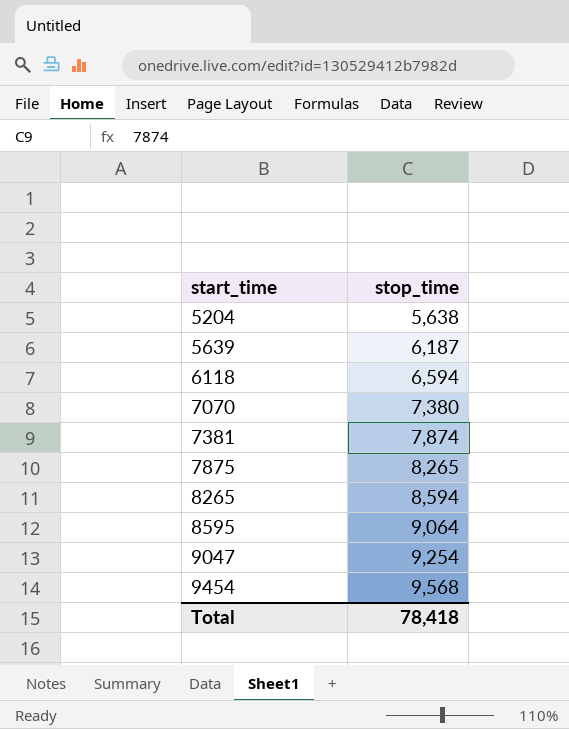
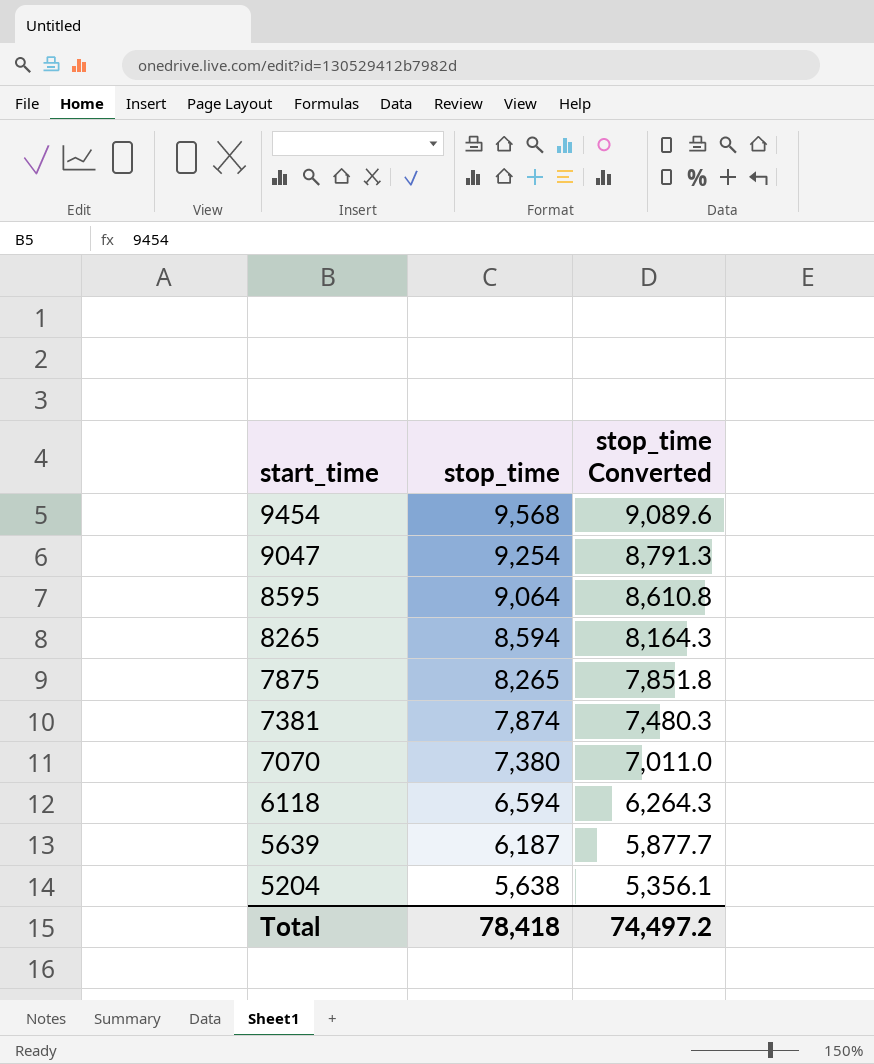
row order: start_time ascending -> start_time descending
column stop_time Converted | formula: none -> [stop_time] * 0.95

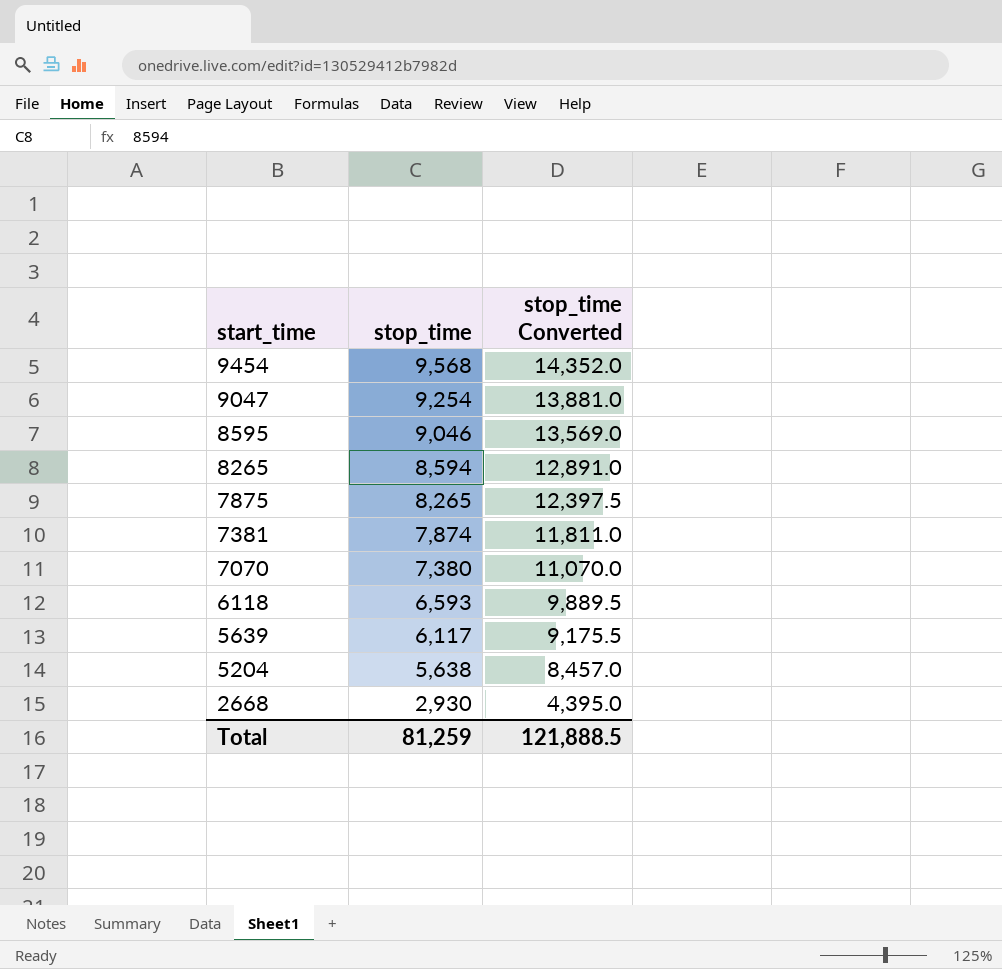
column stop_time Converted | formula: [stop_time] * 0.95 -> [stop_time] * 1.5
8595 | stop_time: 9,064 -> 9,046
6118 | stop_time: 6,594 -> 6,593
5639 | stop_time: 6,187 -> 6,117
row 2668: none -> 2,930 | 4,395.0
Total | stop_time: 78,418 -> 81,259
Total | stop_time Converted: 74,497.2 -> 121,888.5

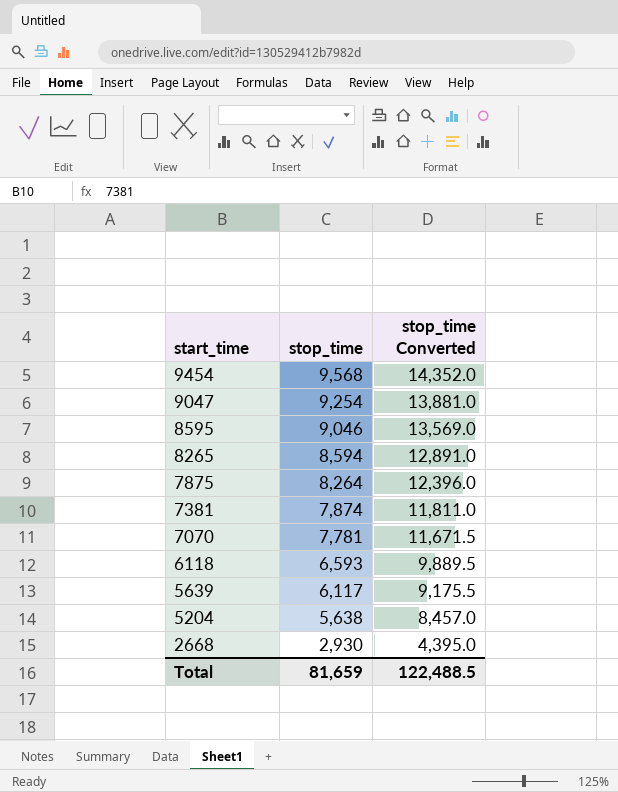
7875 | stop_time: 8,265 -> 8,264
7875 | stop_time Converted: 12,397.5 -> 12,396.0
7070 | stop_time: 7,380 -> 7,781
7070 | stop_time Converted: 11,070.0 -> 11,671.5
Total | stop_time: 81,259 -> 81,659
Total | stop_time Converted: 121,888.5 -> 122,488.5

